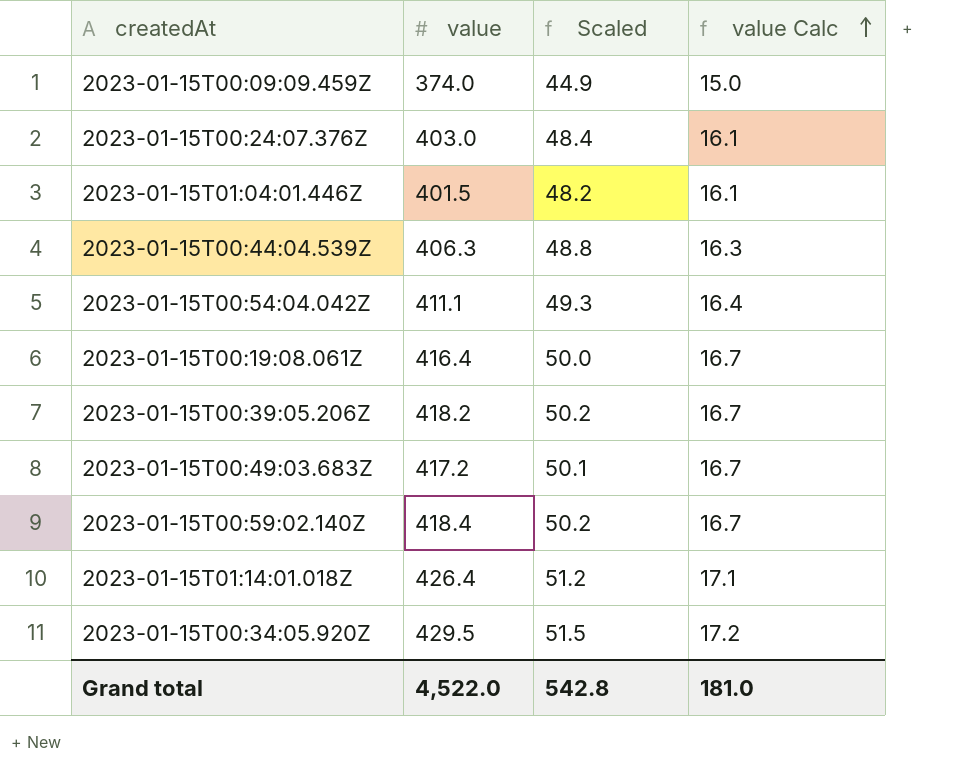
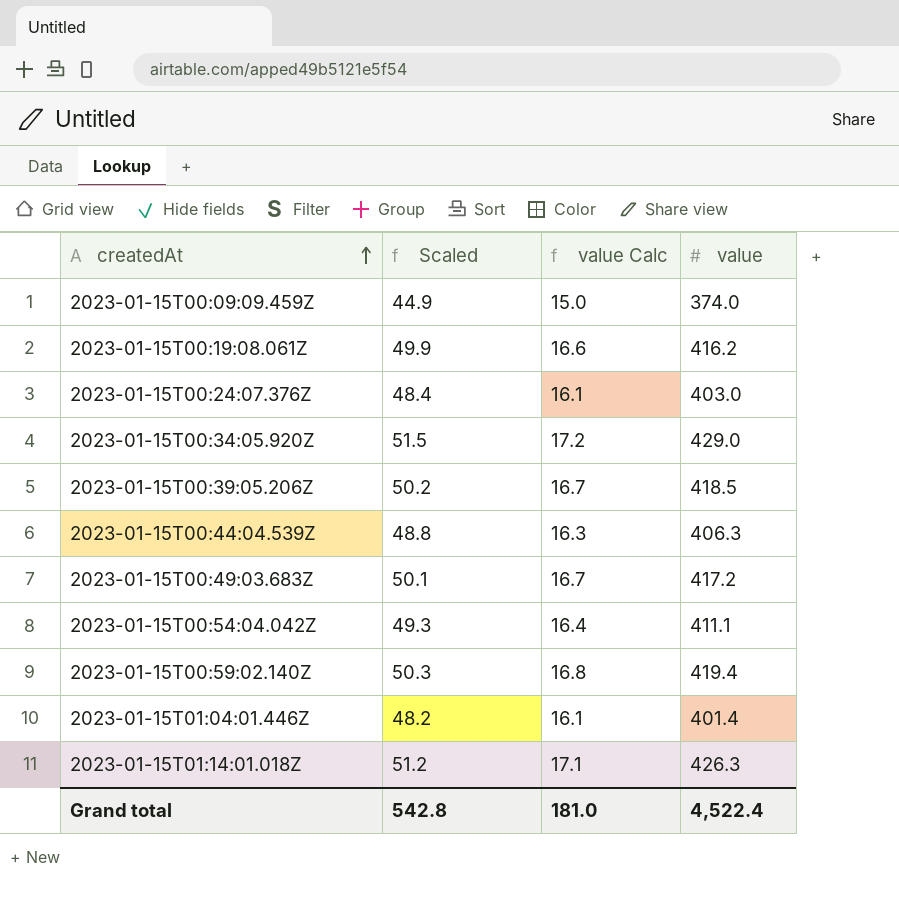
row order: value Calc ascending -> createdAt ascending
column value | position: 2 -> 4
2023-01-15T00:19:08.061Z | Scaled: 50.0 -> 49.9
2023-01-15T00:19:08.061Z | value Calc: 16.7 -> 16.6
2023-01-15T00:19:08.061Z | value: 416.4 -> 416.2
2023-01-15T00:34:05.920Z | value: 429.5 -> 429.0
2023-01-15T00:39:05.206Z | value: 418.2 -> 418.5
2023-01-15T00:59:02.140Z | Scaled: 50.2 -> 50.3
2023-01-15T00:59:02.140Z | value Calc: 16.7 -> 16.8
2023-01-15T00:59:02.140Z | value: 418.4 -> 419.4
2023-01-15T01:04:01.446Z | value: 401.5 -> 401.4
2023-01-15T01:14:01.018Z | value: 426.4 -> 426.3
Grand total | value: 4,522.0 -> 4,522.4

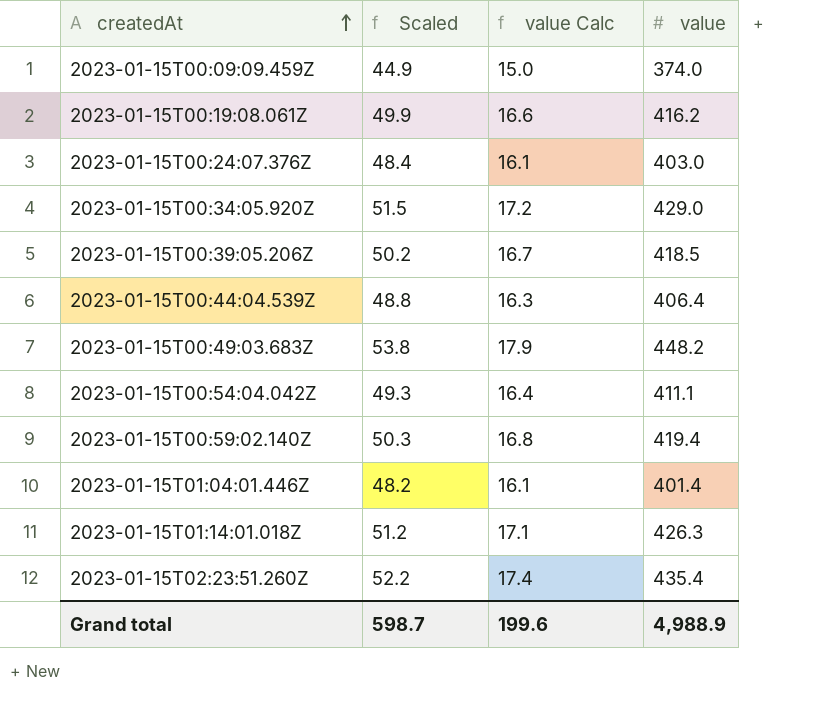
2023-01-15T00:44:04.539Z | value: 406.3 -> 406.4
2023-01-15T00:49:03.683Z | Scaled: 50.1 -> 53.8
2023-01-15T00:49:03.683Z | value Calc: 16.7 -> 17.9
2023-01-15T00:49:03.683Z | value: 417.2 -> 448.2
row 2023-01-15T02:23:51.260Z: none -> 52.2 | 17.4 | 435.4
Grand total | Scaled: 542.8 -> 598.7
Grand total | value Calc: 181.0 -> 199.6
Grand total | value: 4,522.4 -> 4,988.9

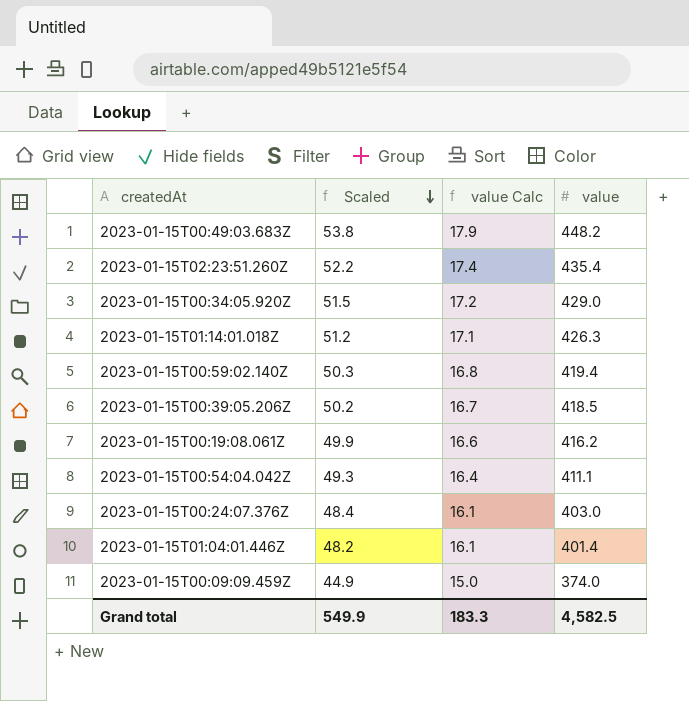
row order: createdAt ascending -> Scaled descending
row 2023-01-15T00:44:04.539Z: 48.8 | 16.3 | 406.4 -> none
Grand total | Scaled: 598.7 -> 549.9
Grand total | value Calc: 199.6 -> 183.3
Grand total | value: 4,988.9 -> 4,582.5

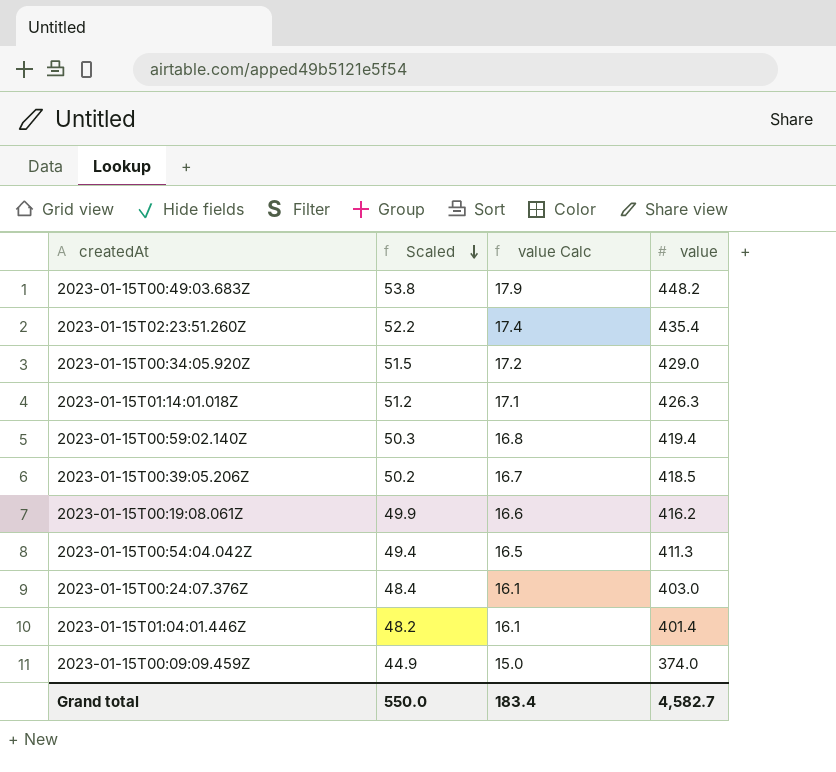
2023-01-15T00:54:04.042Z | Scaled: 49.3 -> 49.4
2023-01-15T00:54:04.042Z | value Calc: 16.4 -> 16.5
2023-01-15T00:54:04.042Z | value: 411.1 -> 411.3
Grand total | Scaled: 549.9 -> 550.0
Grand total | value Calc: 183.3 -> 183.4
Grand total | value: 4,582.5 -> 4,582.7

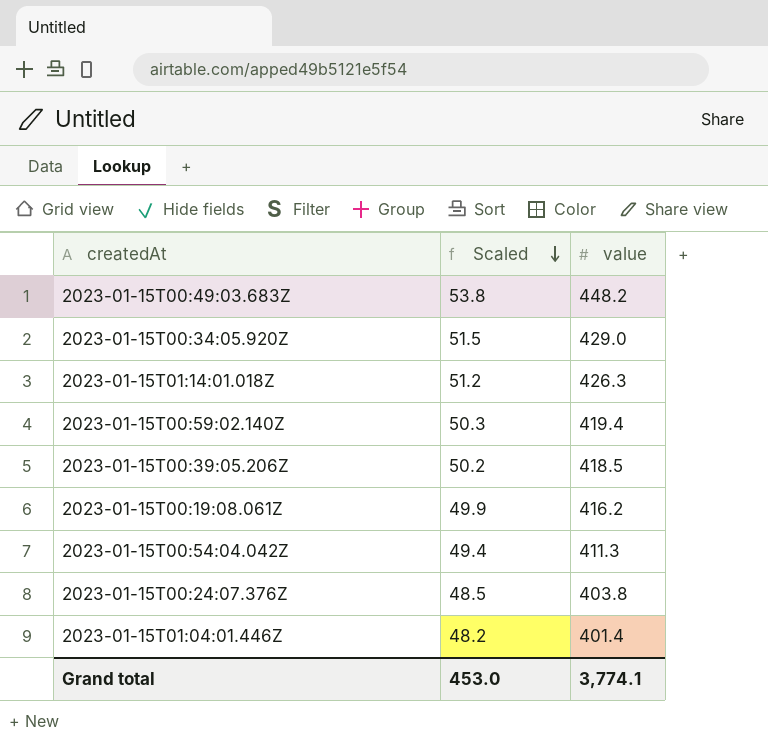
column value Calc | formula: [value] * 0.04 -> none
row 2023-01-15T02:23:51.260Z: 52.2 | 17.4 | 435.4 -> none
row 2023-01-15T00:09:09.459Z: 44.9 | 15.0 | 374.0 -> none
2023-01-15T00:24:07.376Z | Scaled: 48.4 -> 48.5
2023-01-15T00:24:07.376Z | value: 403.0 -> 403.8
Grand total | Scaled: 550.0 -> 453.0
Grand total | value: 4,582.7 -> 3,774.1

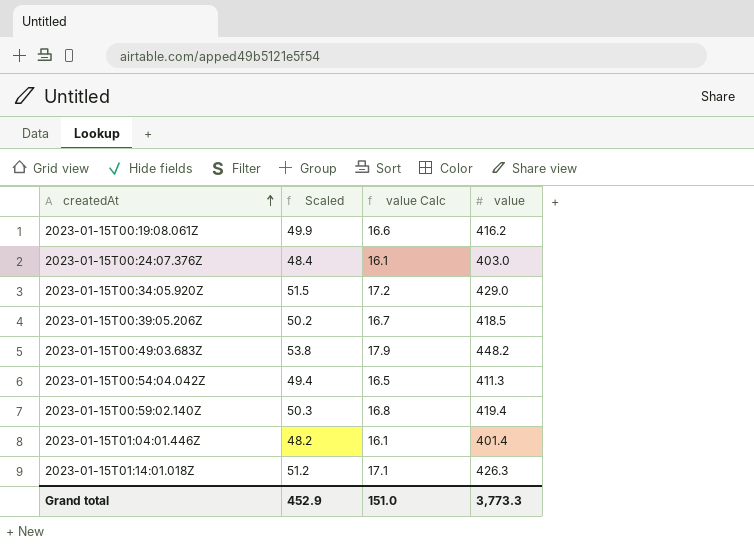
row order: Scaled descending -> createdAt ascending
column value Calc | formula: none -> [value] * 0.04
2023-01-15T00:24:07.376Z | Scaled: 48.5 -> 48.4
2023-01-15T00:24:07.376Z | value: 403.8 -> 403.0
Grand total | Scaled: 453.0 -> 452.9
Grand total | value: 3,774.1 -> 3,773.3

